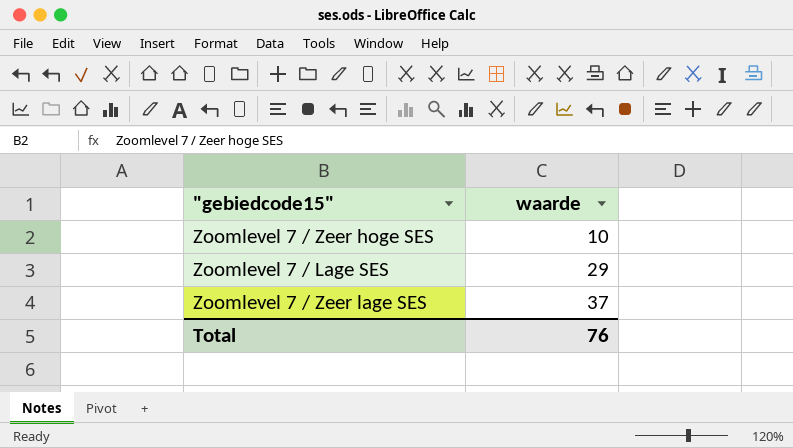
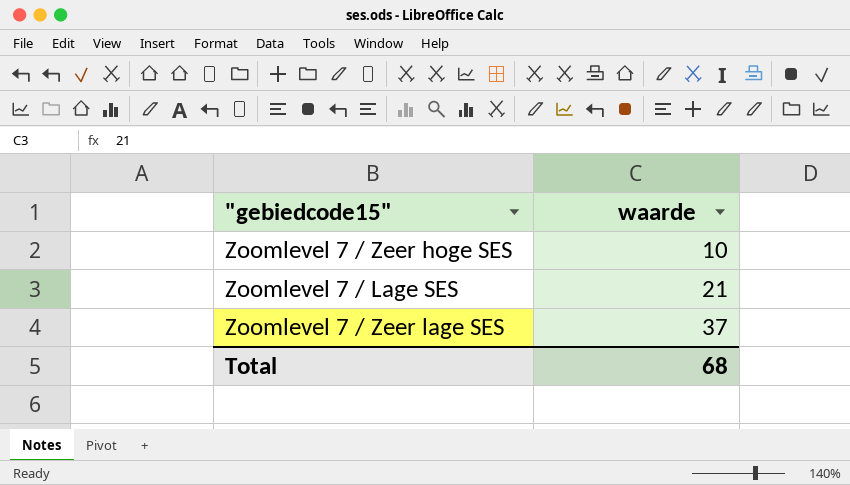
Zoomlevel 7 / Lage SES | waarde: 29 -> 21
Total | waarde: 76 -> 68

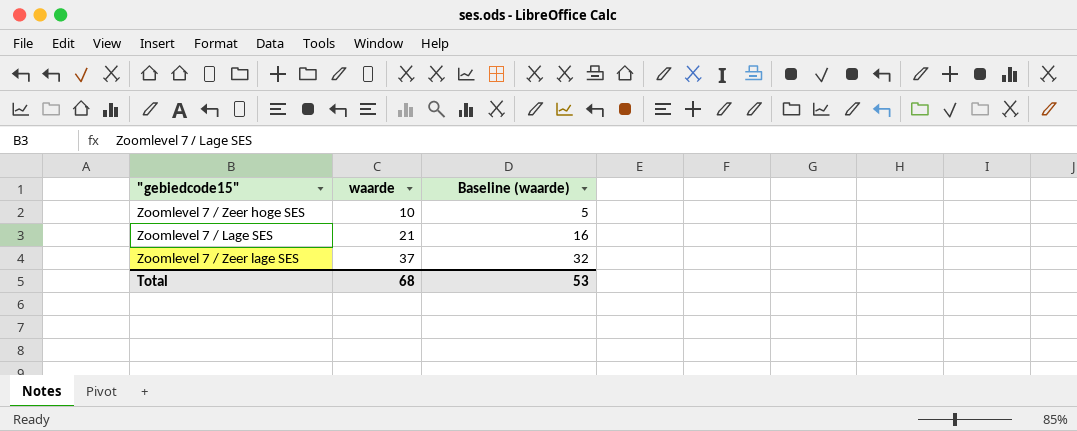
column Baseline (waarde) | formula: none -> [waarde] - 5

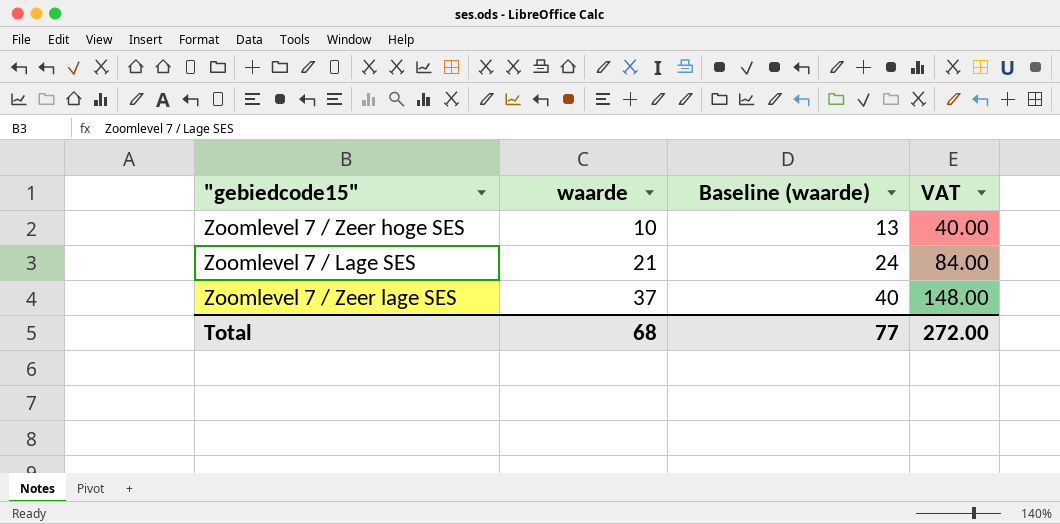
column Baseline (waarde) | formula: [waarde] - 5 -> [waarde] + 3
column VAT | formula: none -> [waarde] * 4
Total | Baseline (waarde): 53 -> 77

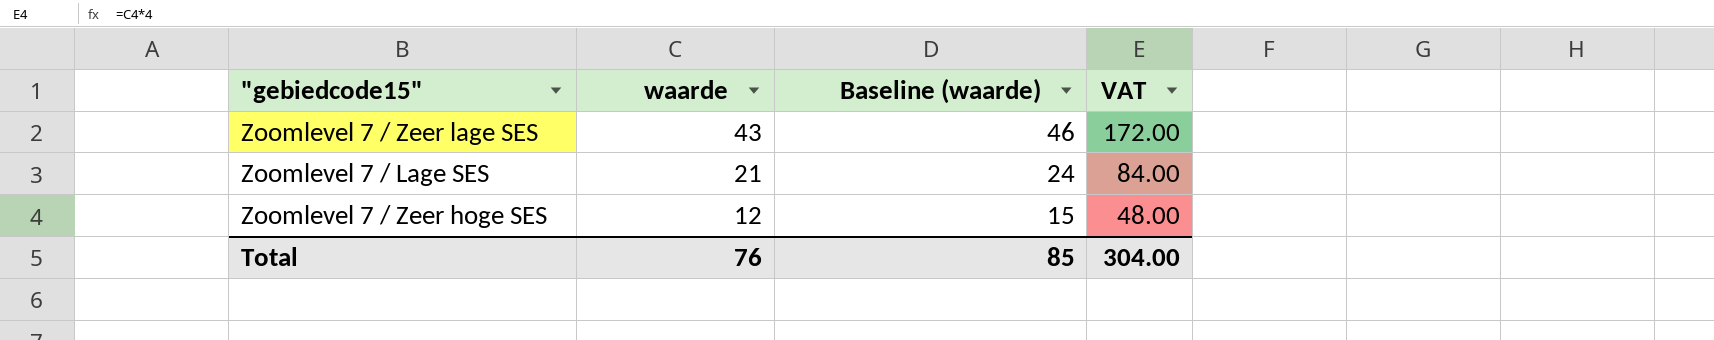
row order: waarde ascending -> waarde descending
Zoomlevel 7 / Zeer lage SES | waarde: 37 -> 43
Zoomlevel 7 / Zeer lage SES | Baseline (waarde): 40 -> 46
Zoomlevel 7 / Zeer lage SES | VAT: 148.00 -> 172.00
Zoomlevel 7 / Zeer hoge SES | waarde: 10 -> 12
Zoomlevel 7 / Zeer hoge SES | Baseline (waarde): 13 -> 15
Zoomlevel 7 / Zeer hoge SES | VAT: 40.00 -> 48.00
Total | waarde: 68 -> 76
Total | Baseline (waarde): 77 -> 85
Total | VAT: 272.00 -> 304.00

